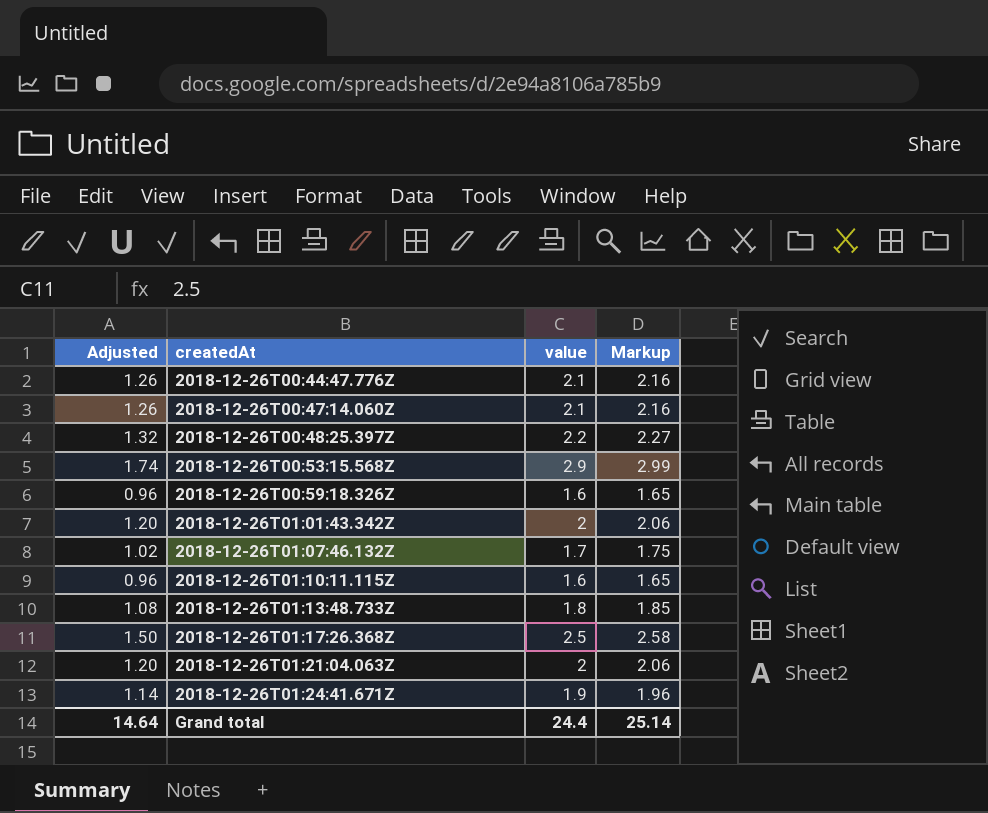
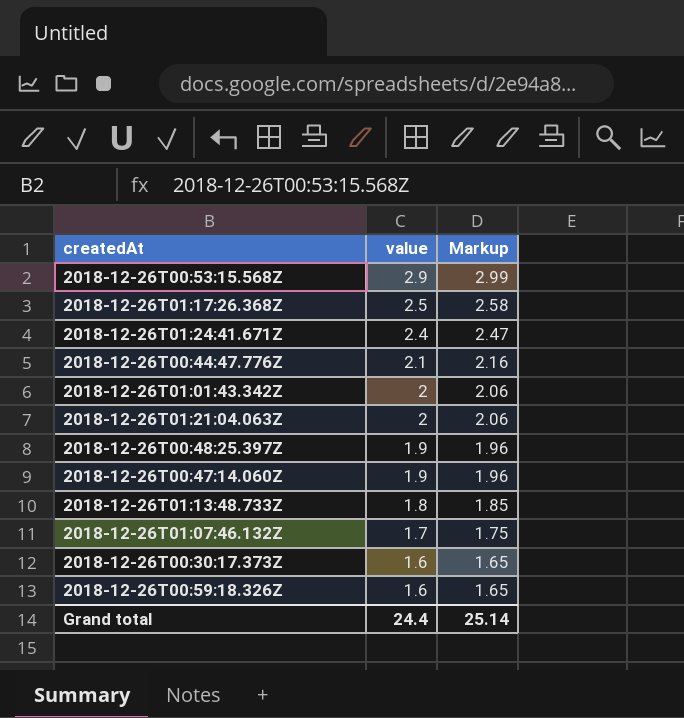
row order: createdAt ascending -> value descending
column Adjusted | formula: [value] * 0.6 -> none
row 2018-12-26T01:10:11.115Z: 0.96 | 1.6 | 1.65 -> none
2018-12-26T01:24:41.671Z | value: 1.9 -> 2.4
2018-12-26T01:24:41.671Z | Markup: 1.96 -> 2.47
2018-12-26T00:48:25.397Z | value: 2.2 -> 1.9
2018-12-26T00:48:25.397Z | Markup: 2.27 -> 1.96
2018-12-26T00:47:14.060Z | value: 2.1 -> 1.9
2018-12-26T00:47:14.060Z | Markup: 2.16 -> 1.96
row 2018-12-26T00:30:17.373Z: none -> 1.6 | 1.65

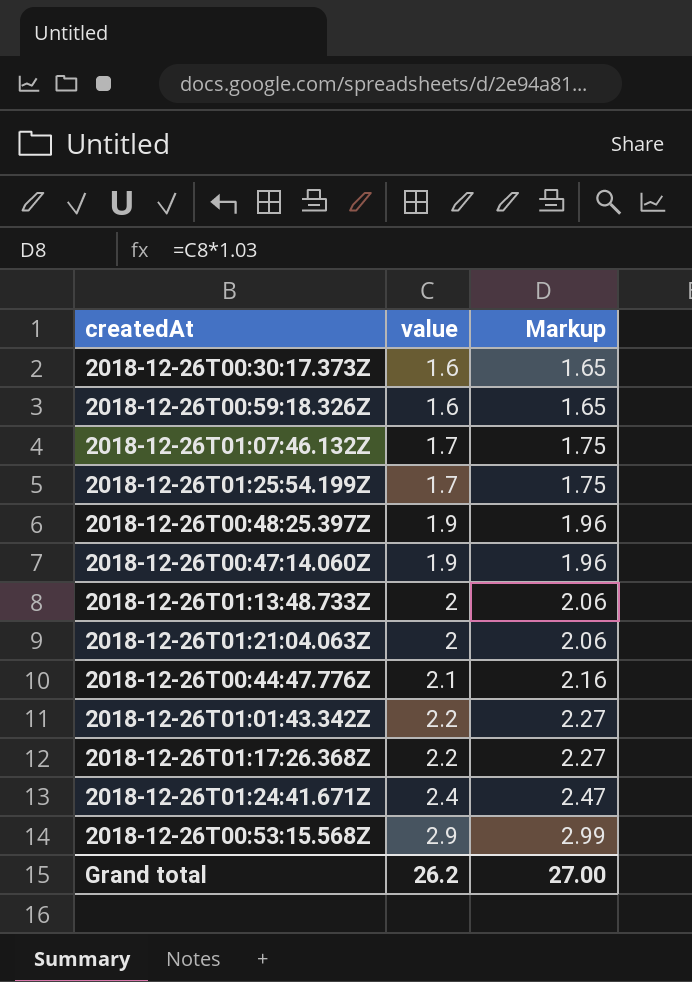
row order: value descending -> value ascending
row 2018-12-26T01:25:54.199Z: none -> 1.7 | 1.75
2018-12-26T01:13:48.733Z | value: 1.8 -> 2
2018-12-26T01:13:48.733Z | Markup: 1.85 -> 2.06
2018-12-26T01:01:43.342Z | value: 2 -> 2.2
2018-12-26T01:01:43.342Z | Markup: 2.06 -> 2.27
2018-12-26T01:17:26.368Z | value: 2.5 -> 2.2
2018-12-26T01:17:26.368Z | Markup: 2.58 -> 2.27
Grand total | value: 24.4 -> 26.2
Grand total | Markup: 25.14 -> 27.00

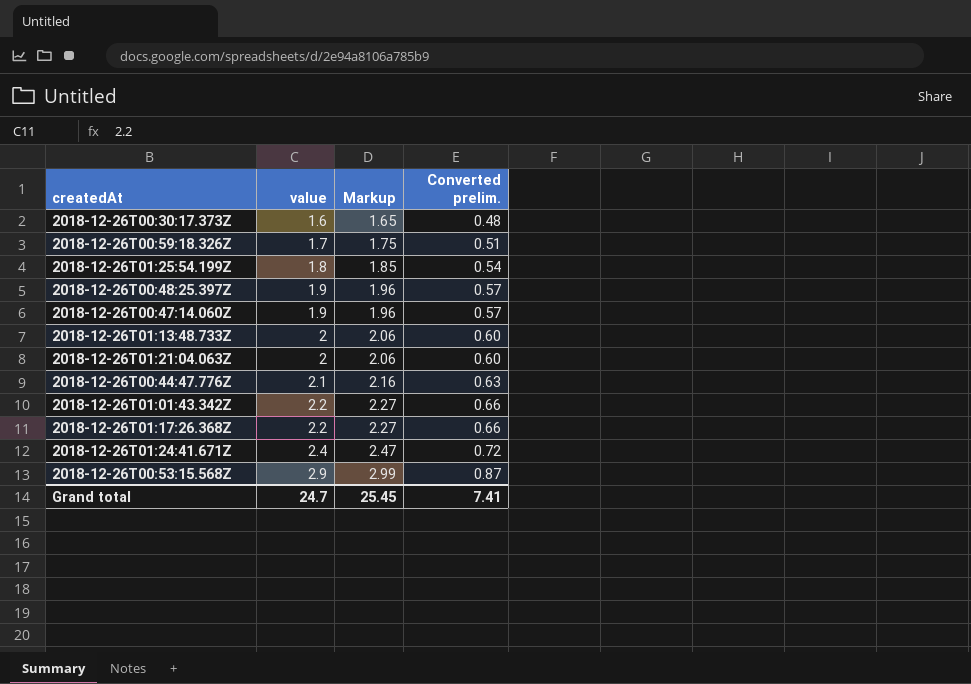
column Converted prelim. | formula: none -> [value] * 0.3
row 2018-12-26T01:07:46.132Z: 1.7 | 1.75 -> none
2018-12-26T00:59:18.326Z | value: 1.6 -> 1.7
2018-12-26T00:59:18.326Z | Markup: 1.65 -> 1.75
2018-12-26T01:25:54.199Z | value: 1.7 -> 1.8
2018-12-26T01:25:54.199Z | Markup: 1.75 -> 1.85
Grand total | value: 26.2 -> 24.7
Grand total | Markup: 27.00 -> 25.45

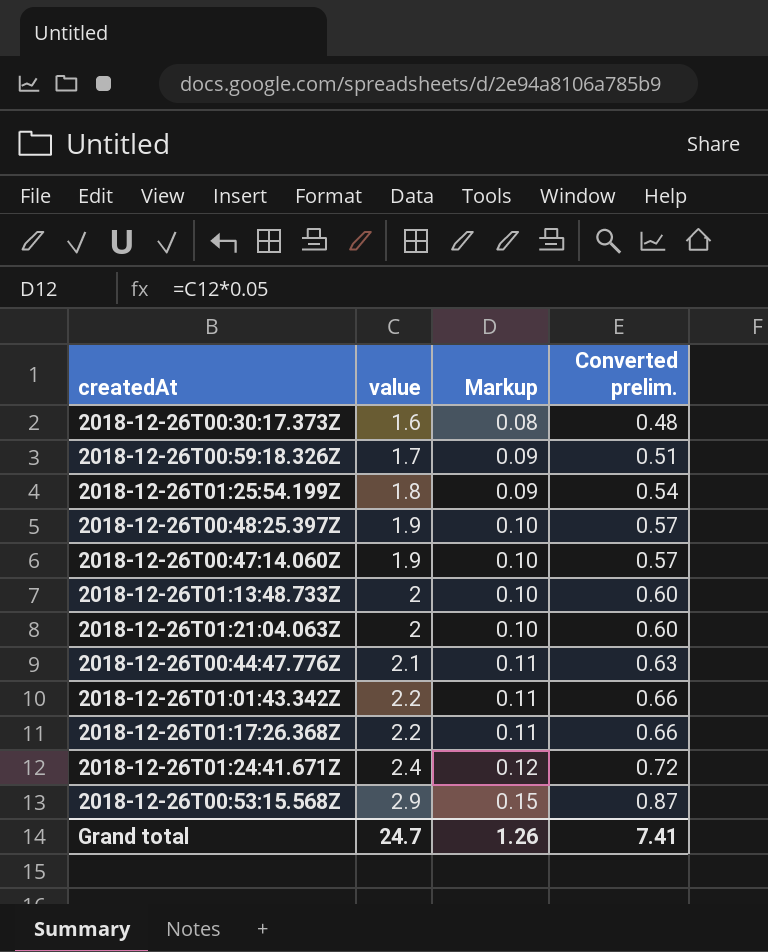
column Markup | formula: [value] * 1.03 -> [value] * 0.05
Grand total | Markup: 25.45 -> 1.26

